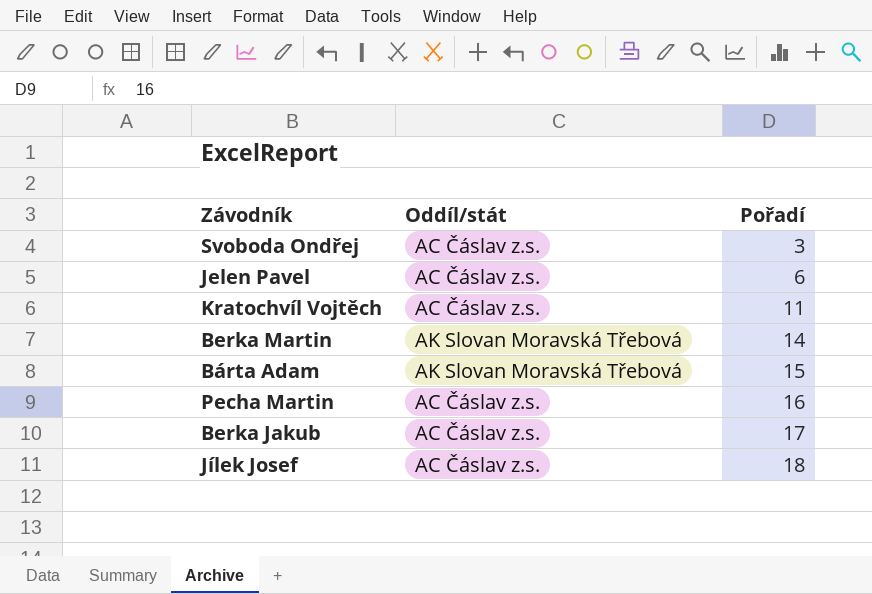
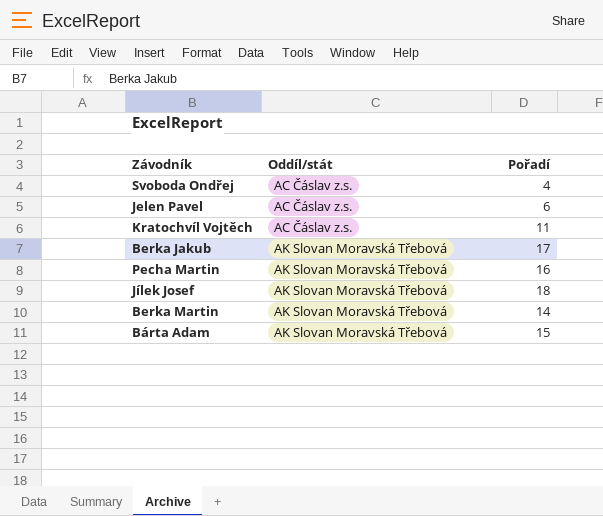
row order: Pořadí ascending -> Oddíl/stát ascending
Svoboda Ondřej | Pořadí: 3 -> 4
Berka Jakub | Oddíl/stát: AC Čáslav z.s. -> AK Slovan Moravská Třebová
Pecha Martin | Oddíl/stát: AC Čáslav z.s. -> AK Slovan Moravská Třebová
Jílek Josef | Oddíl/stát: AC Čáslav z.s. -> AK Slovan Moravská Třebová

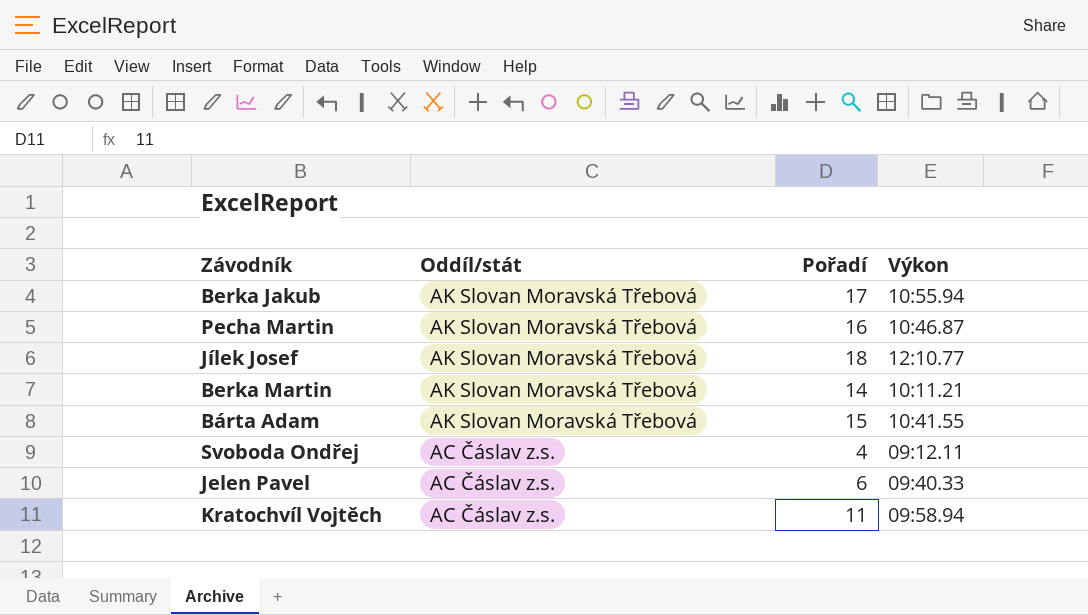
row order: Oddíl/stát ascending -> Oddíl/stát descending
column Výkon | position: none -> 4

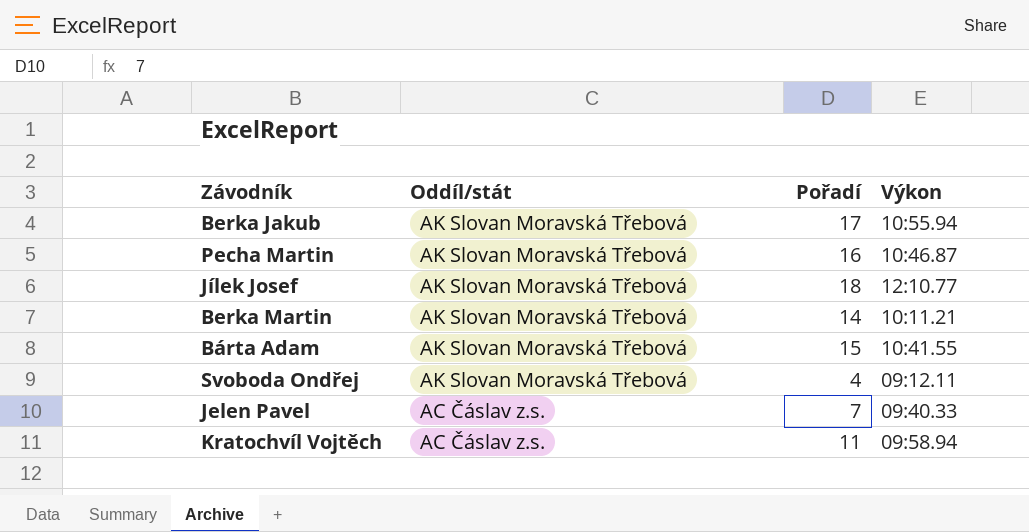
Svoboda Ondřej | Oddíl/stát: AC Čáslav z.s. -> AK Slovan Moravská Třebová
Jelen Pavel | Pořadí: 6 -> 7

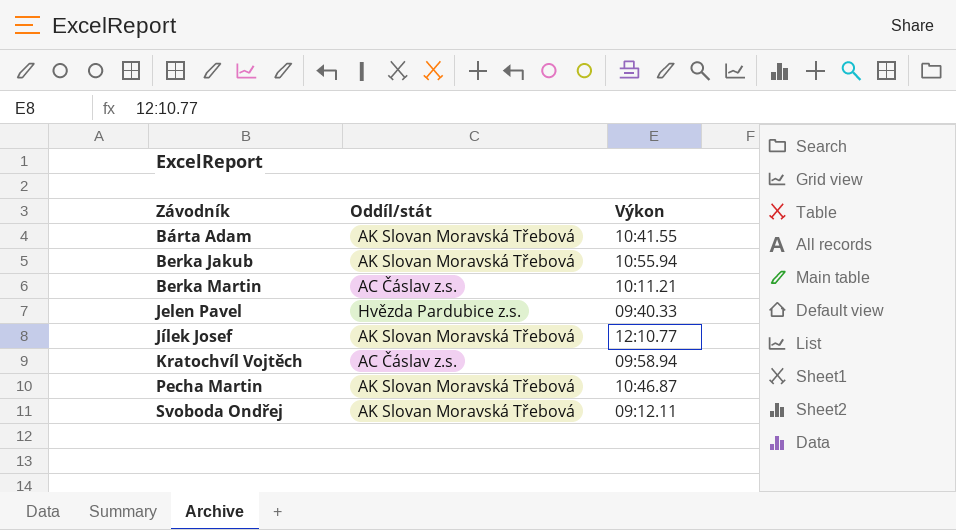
row order: Oddíl/stát descending -> Závodník ascending
column Pořadí | position: 3 -> none
Berka Martin | Oddíl/stát: AK Slovan Moravská Třebová -> AC Čáslav z.s.
Jelen Pavel | Oddíl/stát: AC Čáslav z.s. -> Hvězda Pardubice z.s.

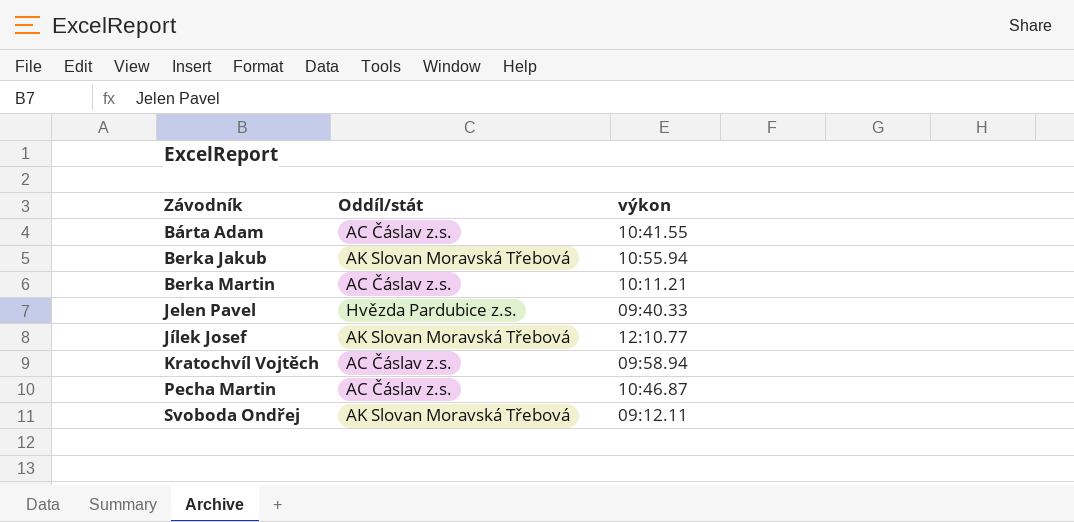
column name: Výkon -> výkon
Bárta Adam | Oddíl/stát: AK Slovan Moravská Třebová -> AC Čáslav z.s.
Pecha Martin | Oddíl/stát: AK Slovan Moravská Třebová -> AC Čáslav z.s.

